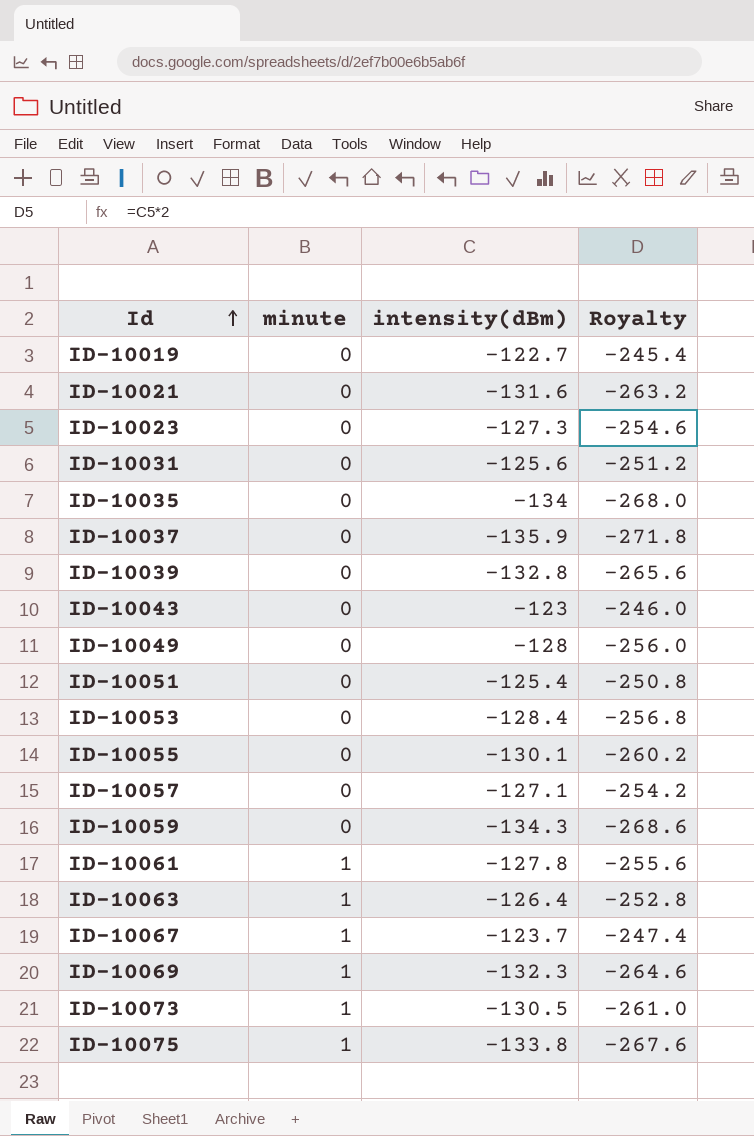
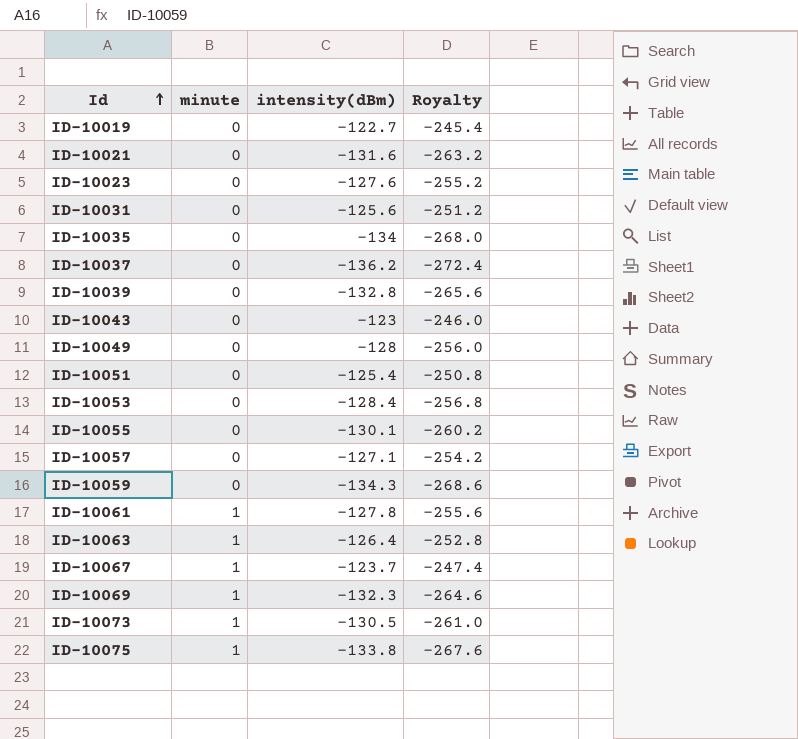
ID-10023 | intensity(dBm): -127.3 -> -127.6
ID-10023 | Royalty: -254.6 -> -255.2
ID-10037 | intensity(dBm): -135.9 -> -136.2
ID-10037 | Royalty: -271.8 -> -272.4

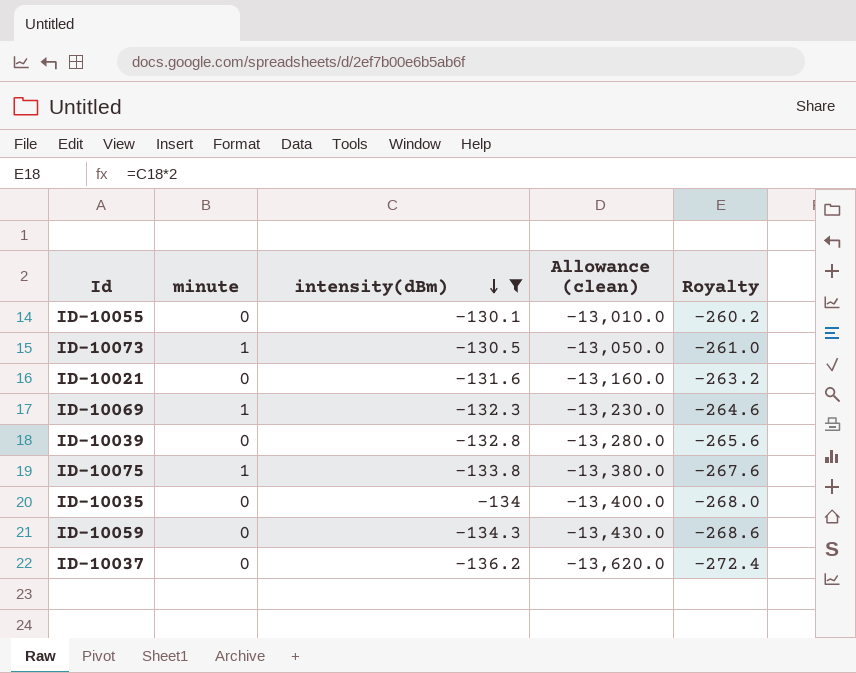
filter: none -> intensity(dBm) <= -130.1
row order: Id ascending -> intensity(dBm) descending
column Allowance (clean) | formula: none -> [intensity(dBm)] * 100

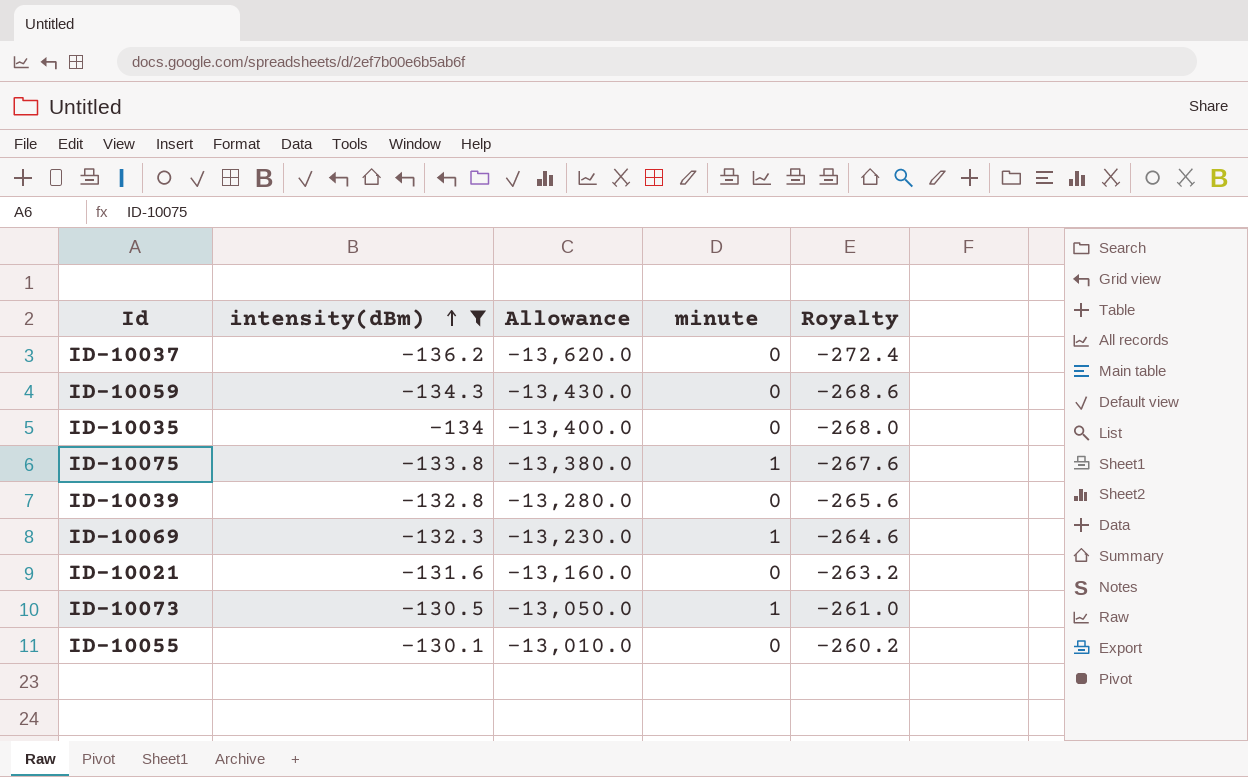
row order: intensity(dBm) descending -> intensity(dBm) ascending
column name: Allowance (clean) -> Allowance
column minute | position: 2 -> 4

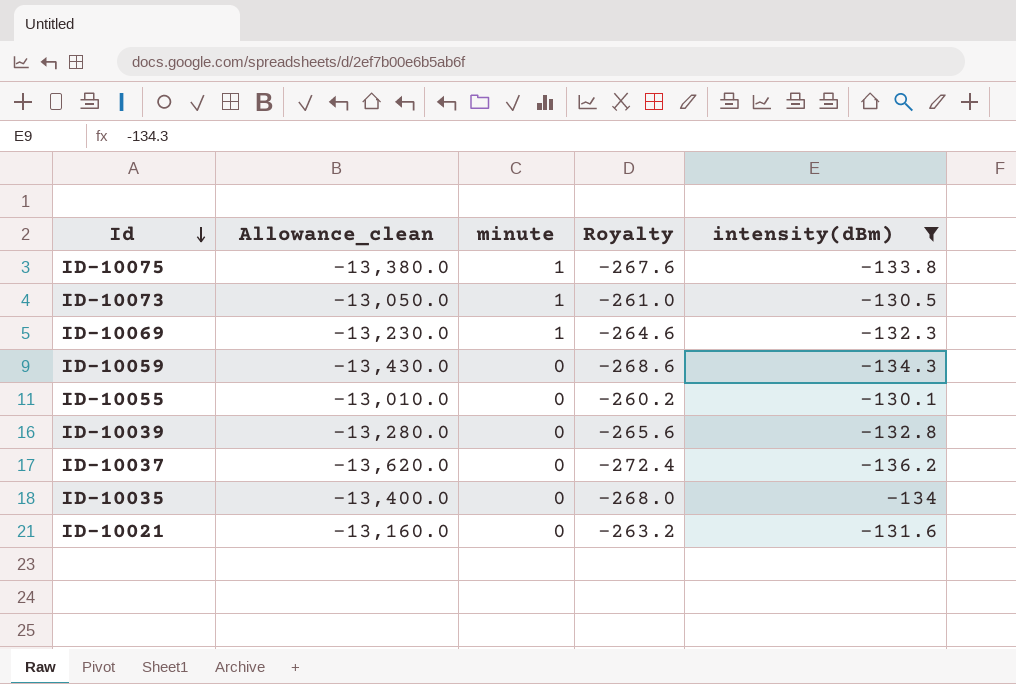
row order: intensity(dBm) ascending -> Id descending
column name: Allowance -> Allowance_clean
column intensity(dBm) | position: 2 -> 5

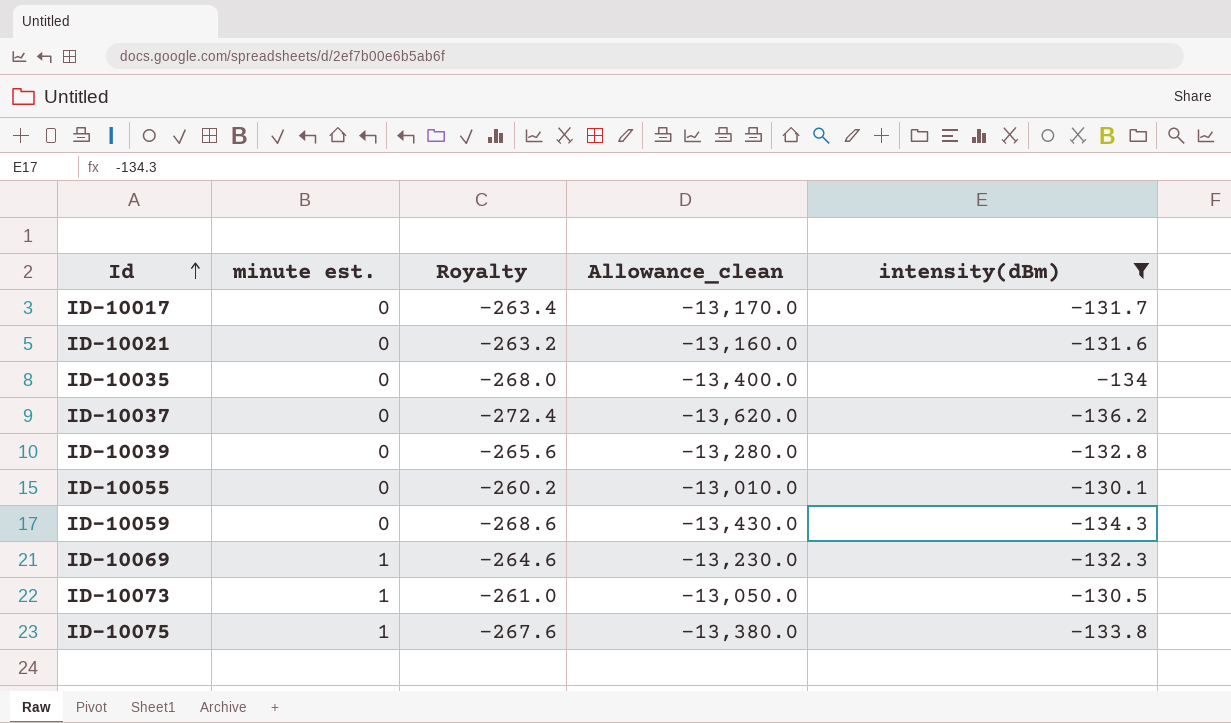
row order: Id descending -> Id ascending
column name: minute -> minute est.
column Allowance_clean | position: 2 -> 4
row ID-10017: none -> 0 | -263.4 | -13,170.0 | -131.7

